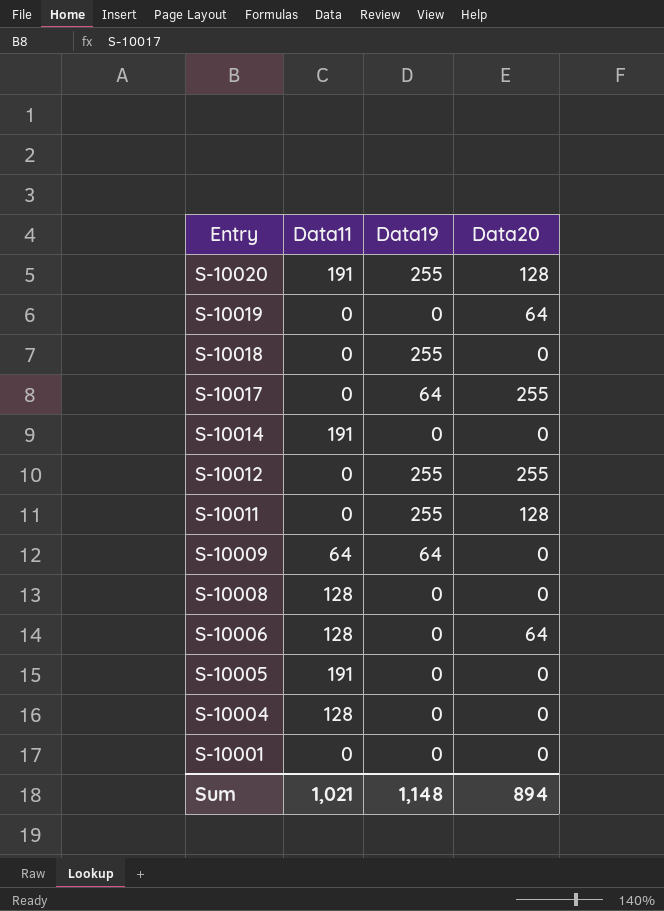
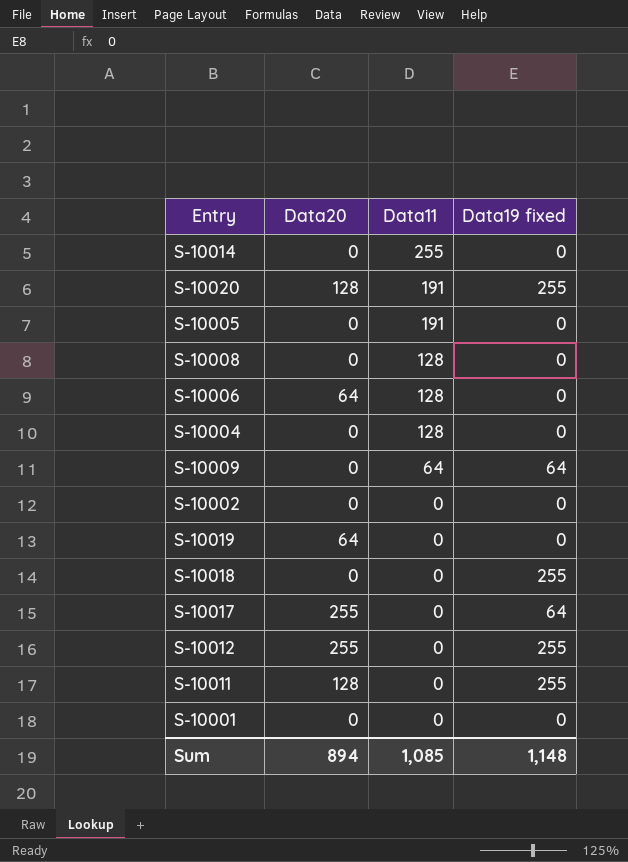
row order: Entry descending -> Data11 descending
column Data20 | position: 4 -> 2
column name: Data19 -> Data19 fixed
S-10014 | Data11: 191 -> 255
row S-10002: none -> 0 | 0 | 0
Sum | Data11: 1,021 -> 1,085

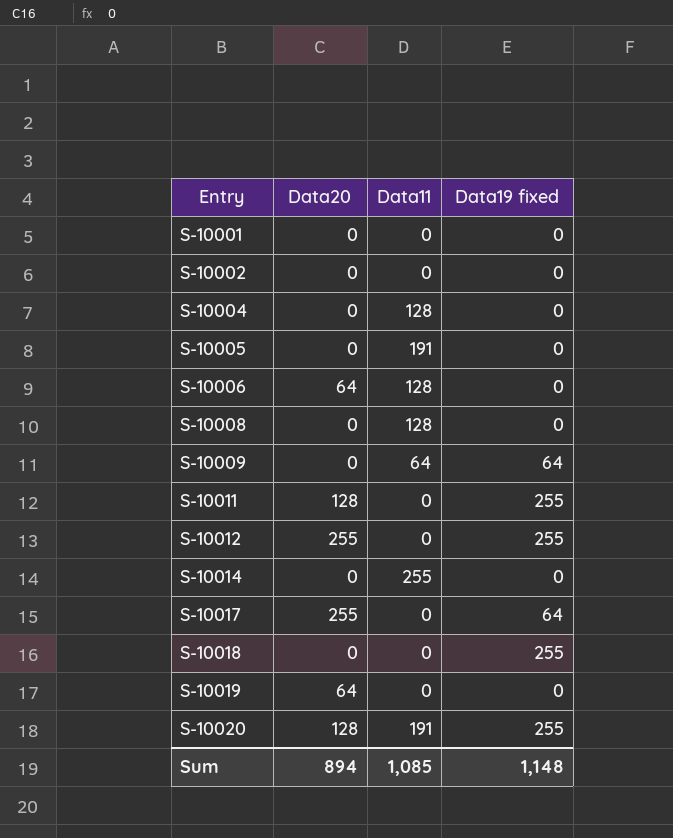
row order: Data11 descending -> Entry ascending

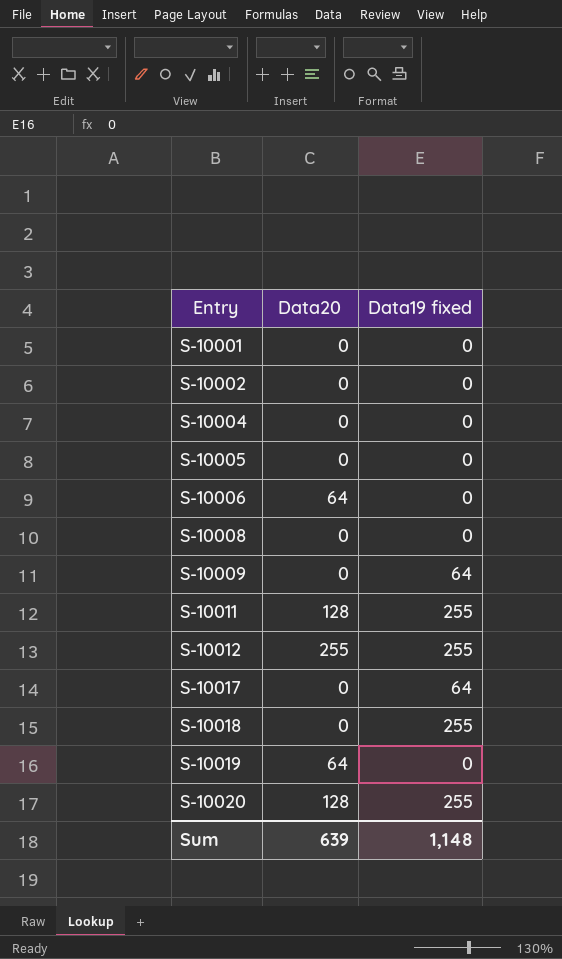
column Data11 | position: 3 -> none
row S-10014: 0 | 255 | 0 -> none
S-10017 | Data20: 255 -> 0
Sum | Data20: 894 -> 639

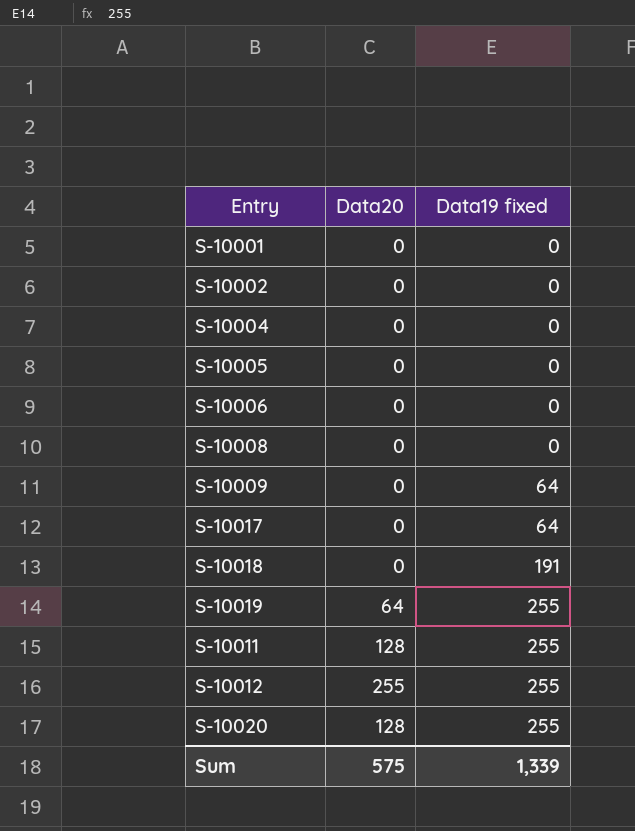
row order: Entry ascending -> Data19 fixed ascending
S-10006 | Data20: 64 -> 0
S-10018 | Data19 fixed: 255 -> 191
S-10019 | Data19 fixed: 0 -> 255
Sum | Data20: 639 -> 575
Sum | Data19 fixed: 1,148 -> 1,339

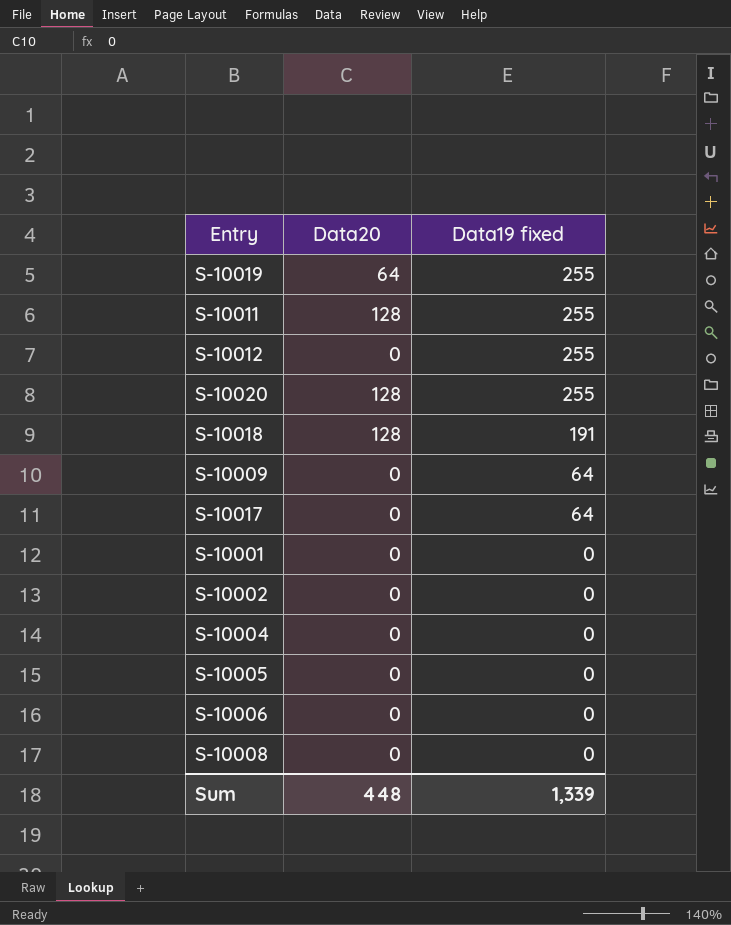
row order: Data19 fixed ascending -> Data19 fixed descending
S-10012 | Data20: 255 -> 0
S-10018 | Data20: 0 -> 128
Sum | Data20: 575 -> 448

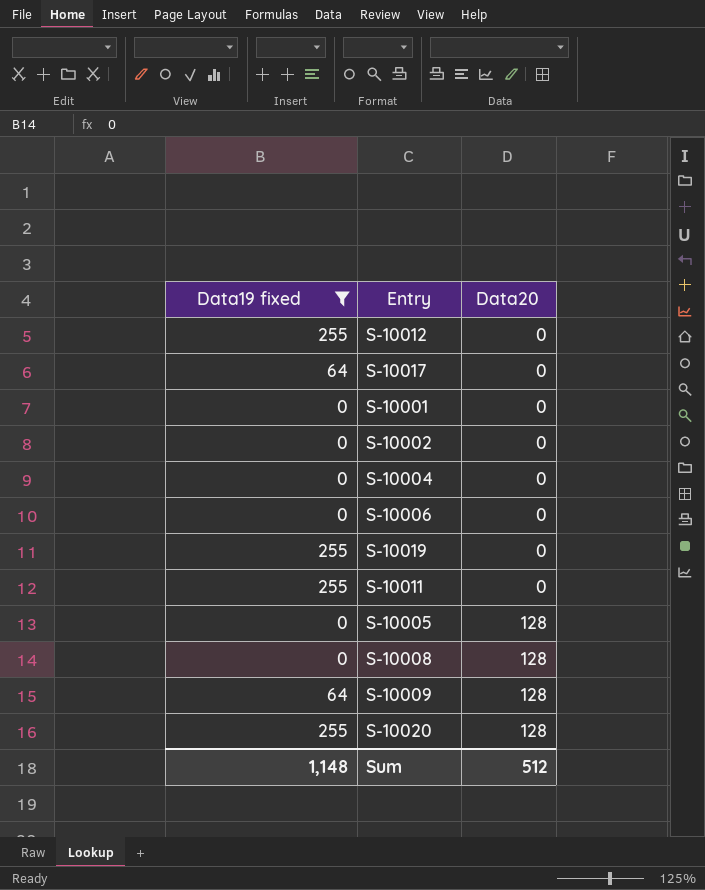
filter: none -> Data19 fixed != 191
row order: Data19 fixed descending -> Data20 ascending
column Data19 fixed | position: 3 -> 1
S-10019 | Data20: 64 -> 0
S-10011 | Data20: 128 -> 0
S-10005 | Data20: 0 -> 128
S-10008 | Data20: 0 -> 128
S-10009 | Data20: 0 -> 128
Sum | Data19 fixed: 1,339 -> 1,148
Sum | Data20: 448 -> 512

